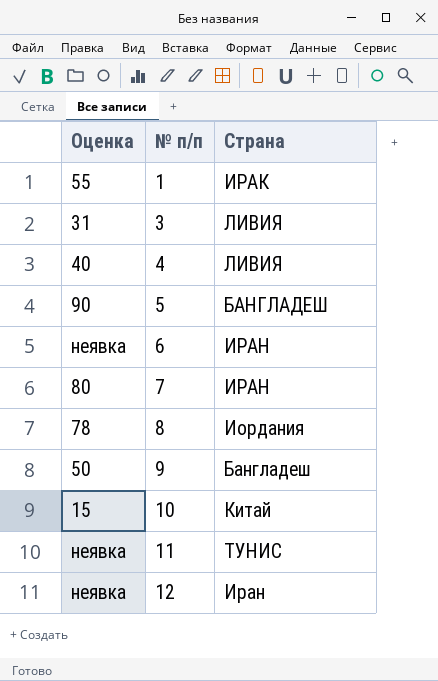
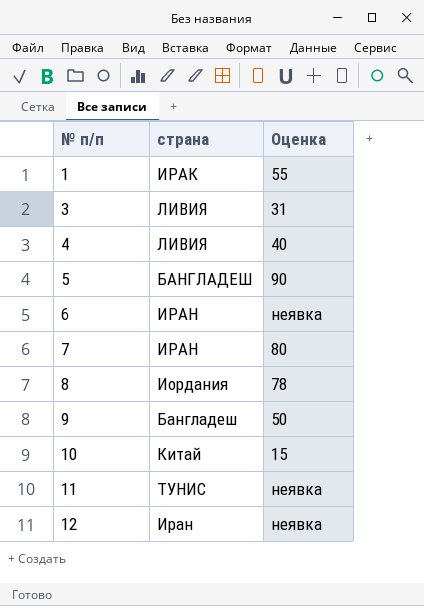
column name: Страна -> страна
column Оценка | position: 1 -> 3

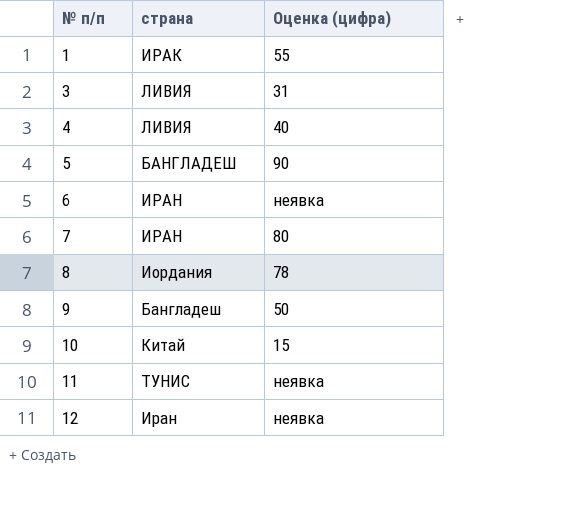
column name: Оценка -> Оценка (цифра)

